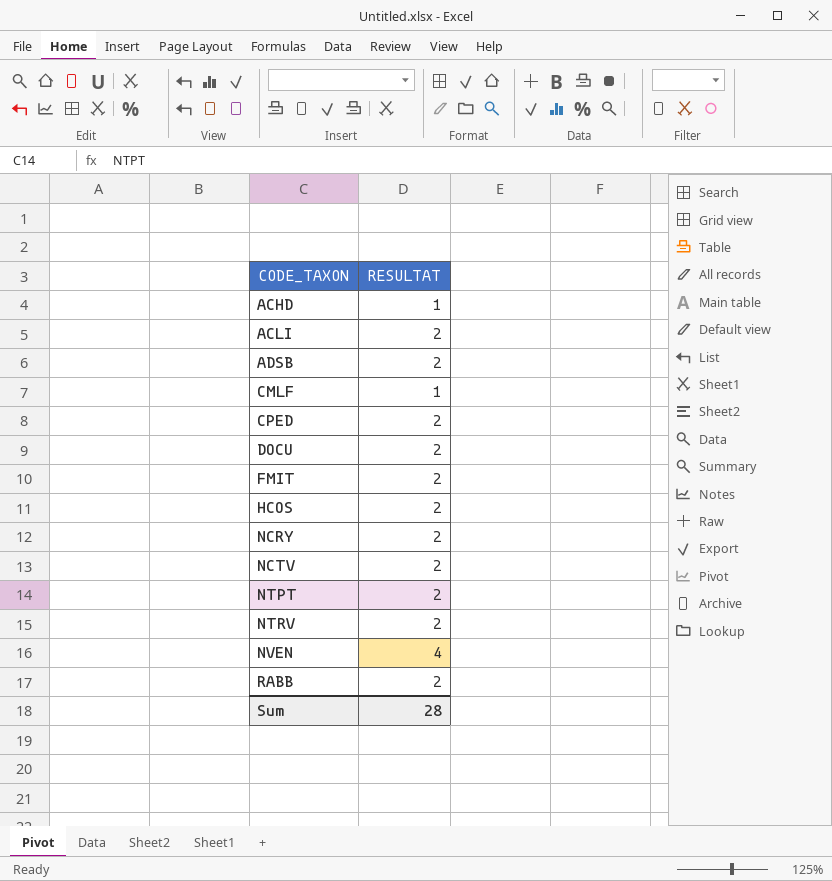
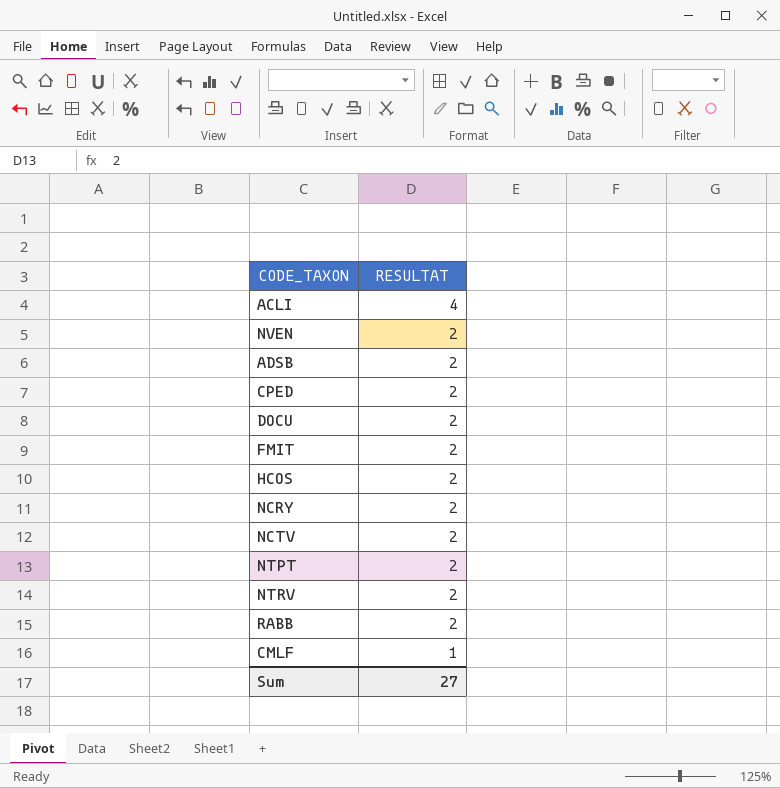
row order: CODE_TAXON ascending -> RESULTAT descending
row ACHD: 1 -> none
ACLI | RESULTAT: 2 -> 4
NVEN | RESULTAT: 4 -> 2
Sum | RESULTAT: 28 -> 27

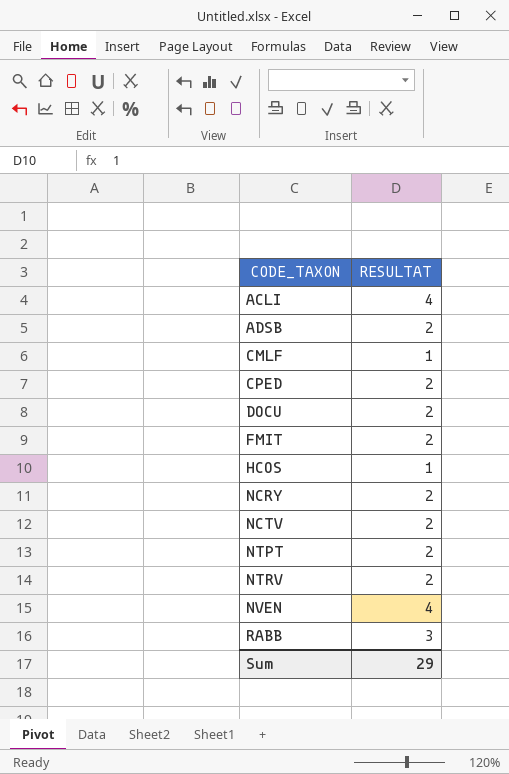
row order: RESULTAT descending -> CODE_TAXON ascending
HCOS | RESULTAT: 2 -> 1
NVEN | RESULTAT: 2 -> 4
RABB | RESULTAT: 2 -> 3
Sum | RESULTAT: 27 -> 29

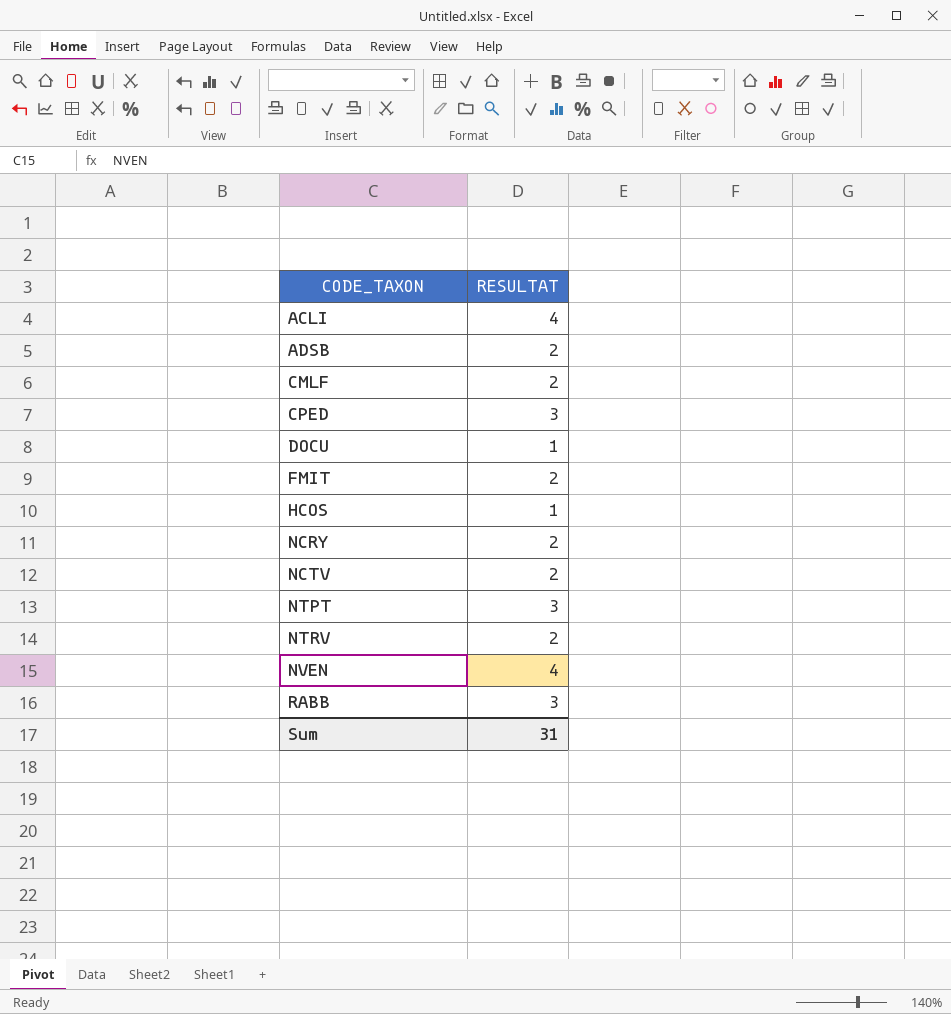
CMLF | RESULTAT: 1 -> 2
CPED | RESULTAT: 2 -> 3
DOCU | RESULTAT: 2 -> 1
NTPT | RESULTAT: 2 -> 3
Sum | RESULTAT: 29 -> 31

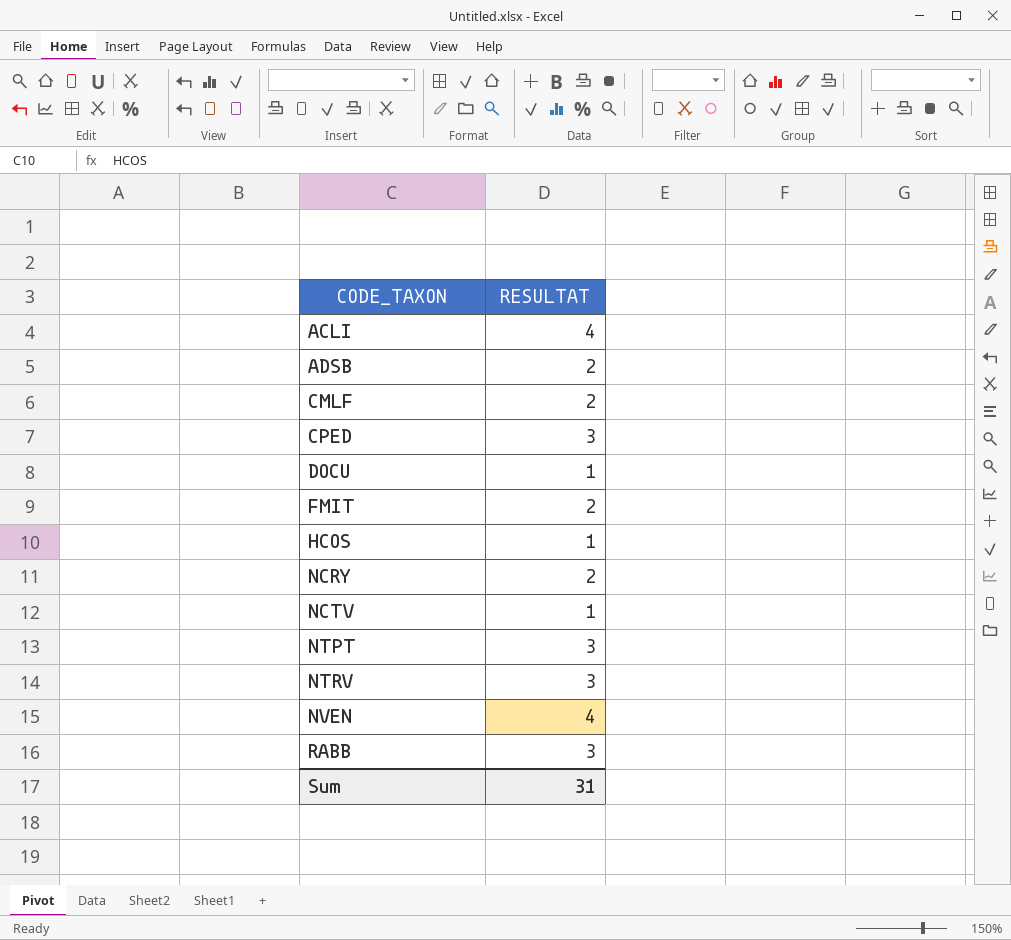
NCTV | RESULTAT: 2 -> 1
NTRV | RESULTAT: 2 -> 3

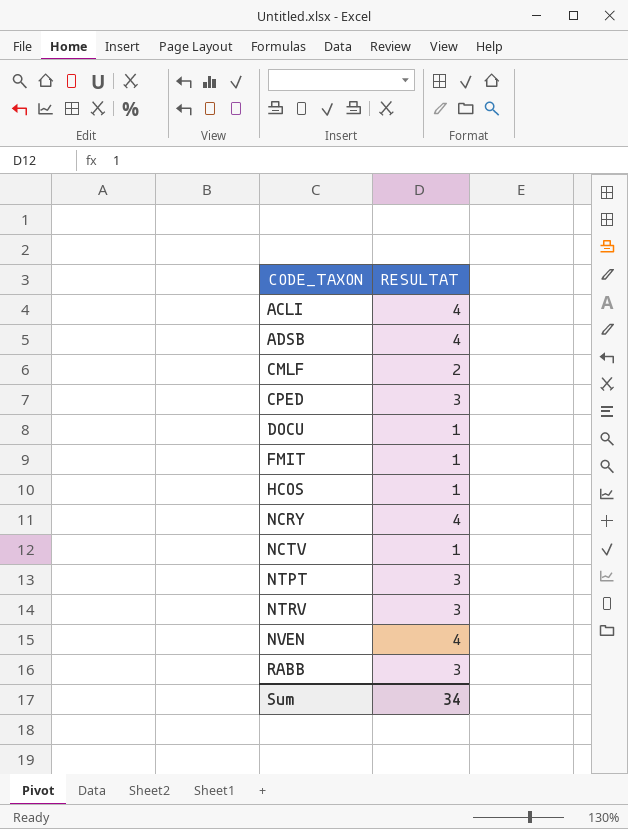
ADSB | RESULTAT: 2 -> 4
FMIT | RESULTAT: 2 -> 1
NCRY | RESULTAT: 2 -> 4
Sum | RESULTAT: 31 -> 34

